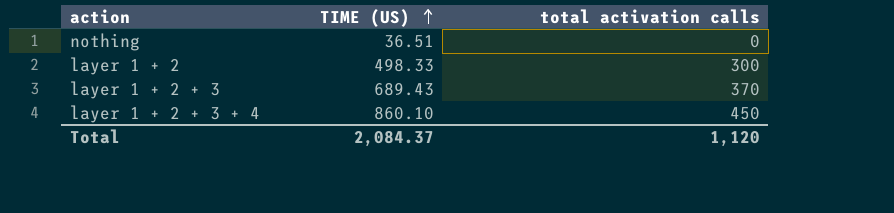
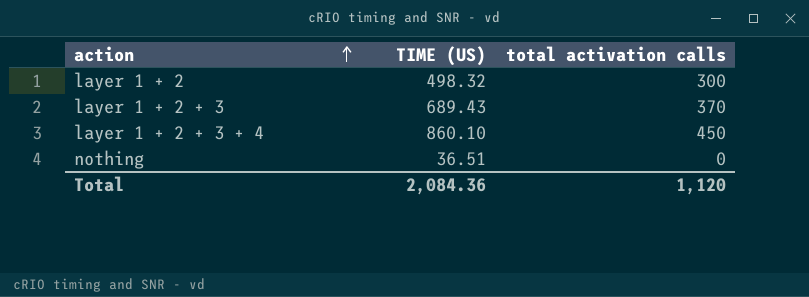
row order: TIME (US) ascending -> action ascending
layer 1 + 2 | TIME (US): 498.33 -> 498.32
Total | TIME (US): 2,084.37 -> 2,084.36

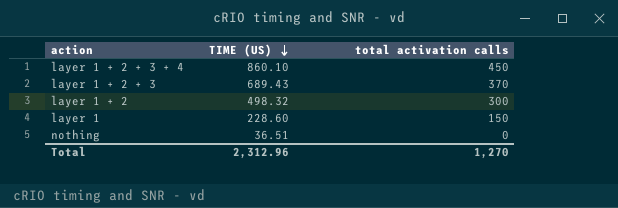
row order: action ascending -> TIME (US) descending
row layer 1: none -> 228.60 | 150
Total | TIME (US): 2,084.36 -> 2,312.96
Total | total activation calls: 1,120 -> 1,270

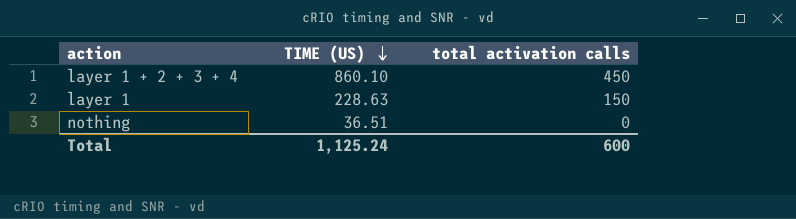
row layer 1 + 2 + 3: 689.43 | 370 -> none
row layer 1 + 2: 498.32 | 300 -> none
layer 1 | TIME (US): 228.60 -> 228.63
Total | TIME (US): 2,312.96 -> 1,125.24
Total | total activation calls: 1,270 -> 600

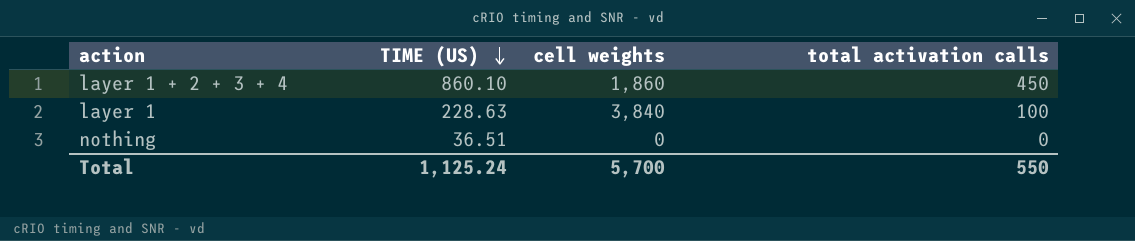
column cell weights | position: none -> 3
layer 1 | total activation calls: 150 -> 100
Total | total activation calls: 600 -> 550

